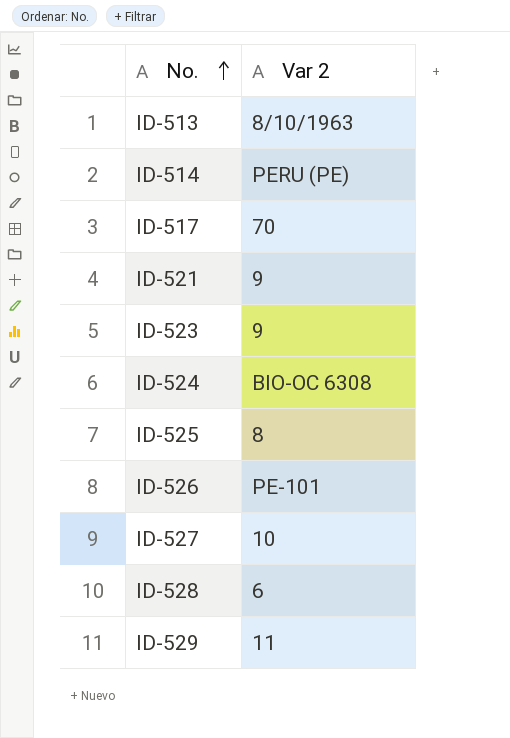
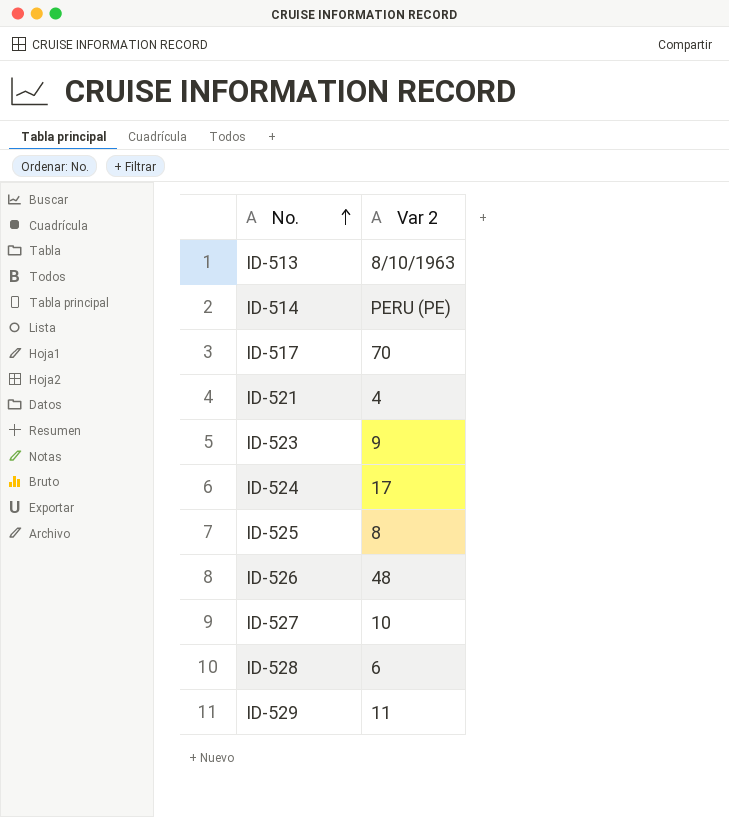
ID-521 | Var 2: 9 -> 4
ID-524 | Var 2: BIO-OC 6308 -> 17
ID-526 | Var 2: PE-101 -> 48

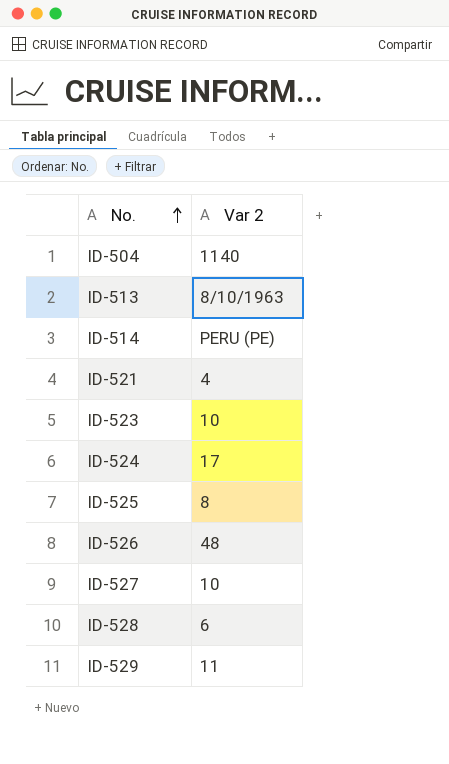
row ID-517: 70 -> none
row ID-504: none -> 1140
ID-523 | Var 2: 9 -> 10

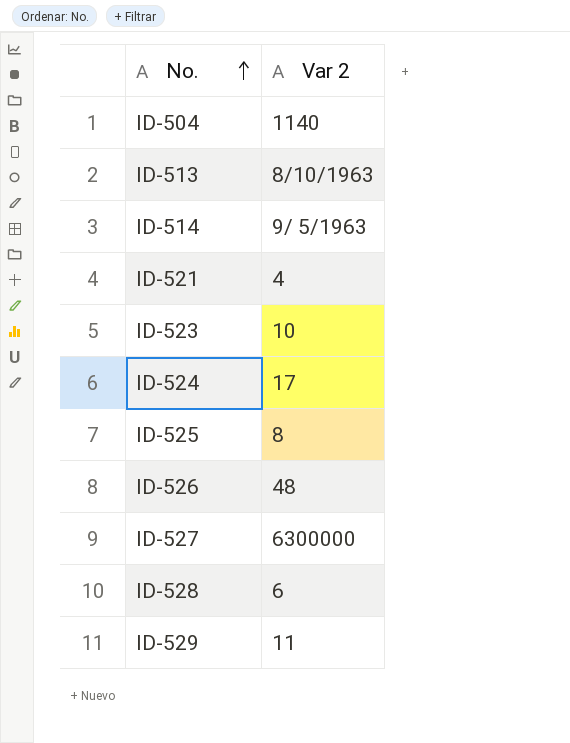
ID-514 | Var 2: PERU (PE) -> 9/ 5/1963
ID-527 | Var 2: 10 -> 6300000

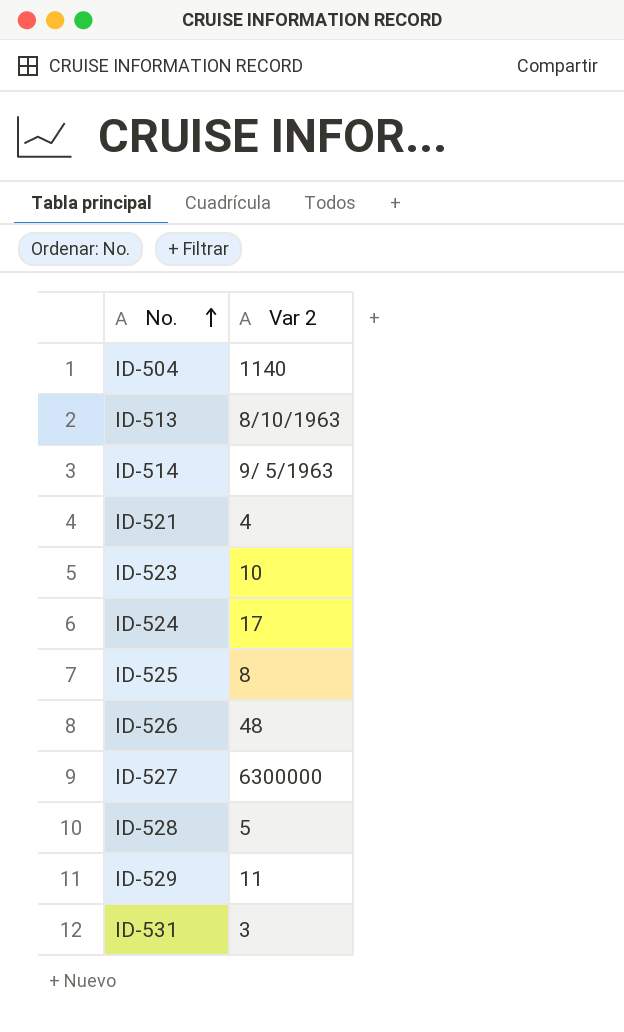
ID-528 | Var 2: 6 -> 5
row ID-531: none -> 3

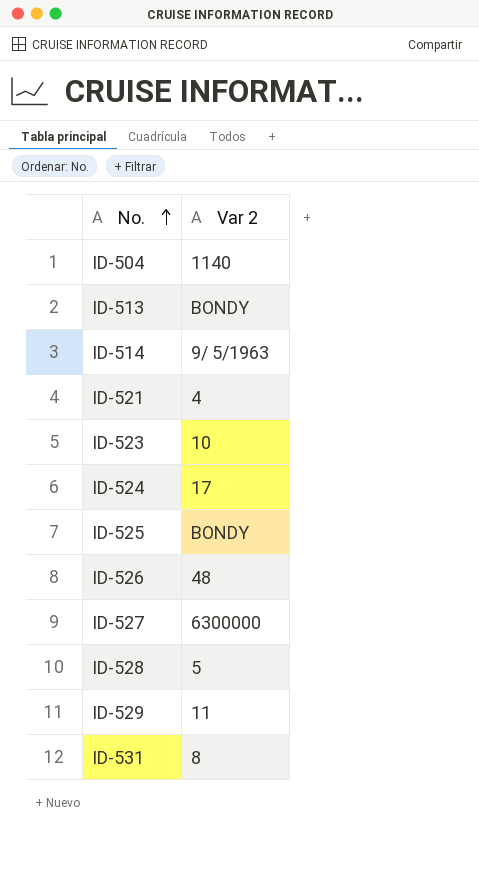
ID-513 | Var 2: 8/10/1963 -> BONDY
ID-525 | Var 2: 8 -> BONDY
ID-531 | Var 2: 3 -> 8

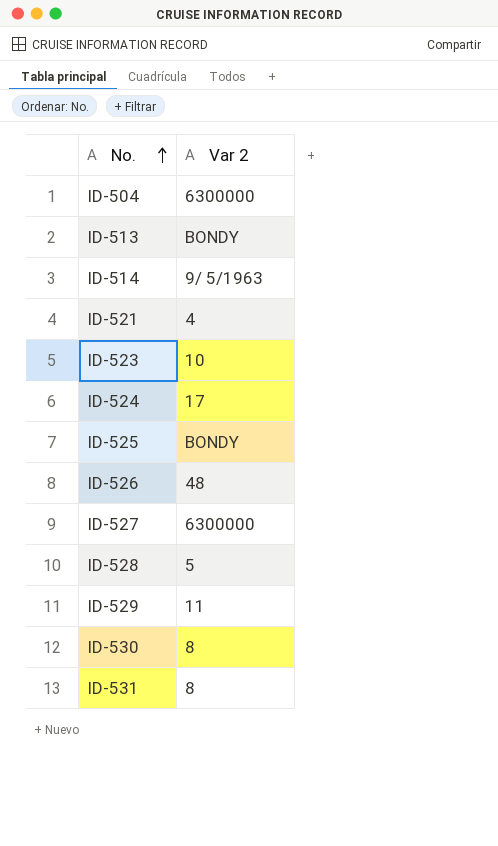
ID-504 | Var 2: 1140 -> 6300000
row ID-530: none -> 8

